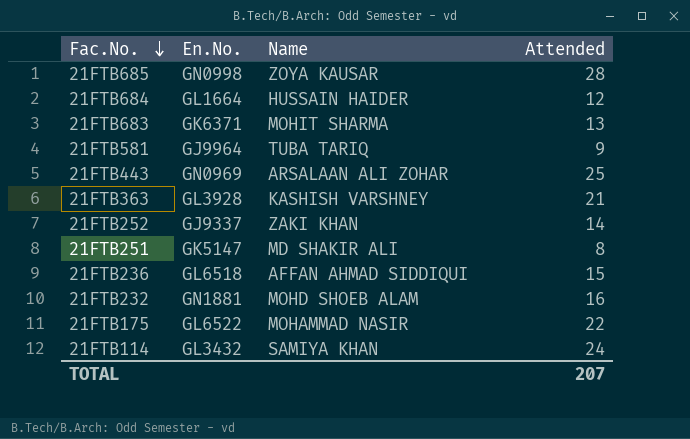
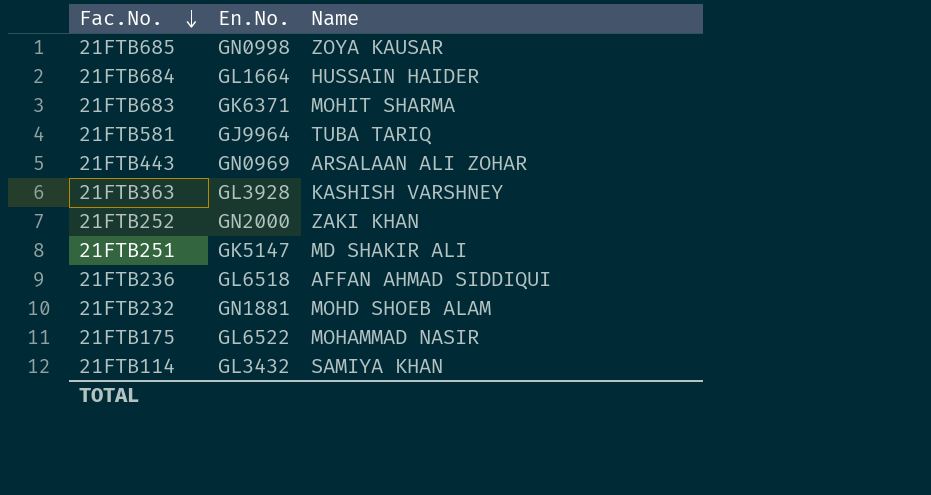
column Attended | position: 4 -> none
21FTB252 | En.No.: GJ9337 -> GN2000

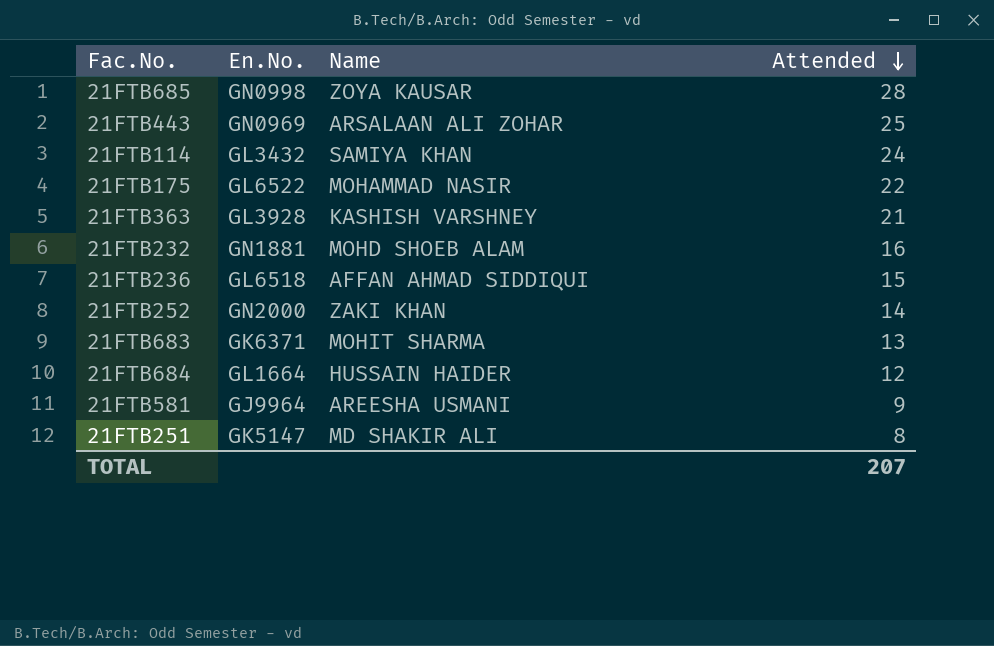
row order: Fac.No. descending -> Attended descending
column Attended | position: none -> 4
21FTB581 | Name: TUBA TARIQ -> AREESHA USMANI

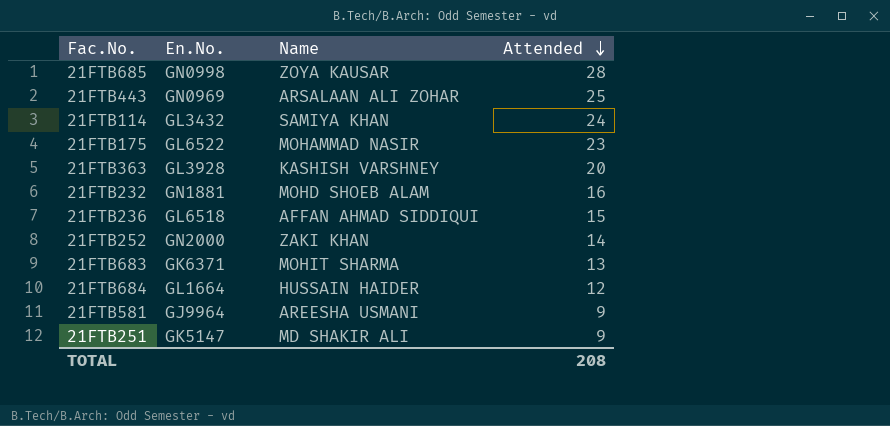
21FTB175 | Attended: 22 -> 23
21FTB363 | Attended: 21 -> 20
21FTB251 | Attended: 8 -> 9
TOTAL | Attended: 207 -> 208

